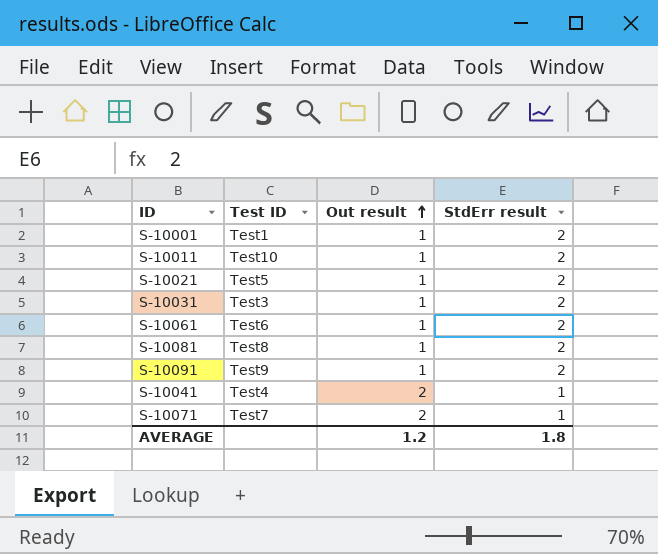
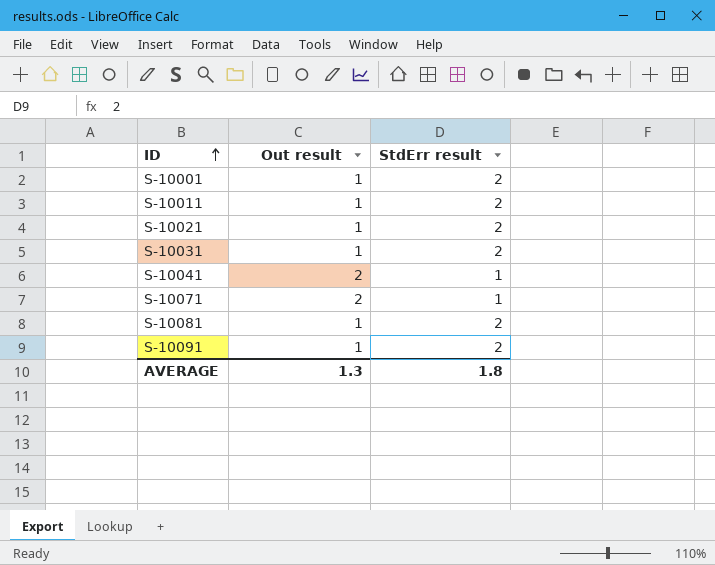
row order: Out result ascending -> ID ascending
column Test ID | position: 2 -> none
row S-10061: Test6 | 1 | 2 -> none
AVERAGE | Out result: 1.2 -> 1.3

